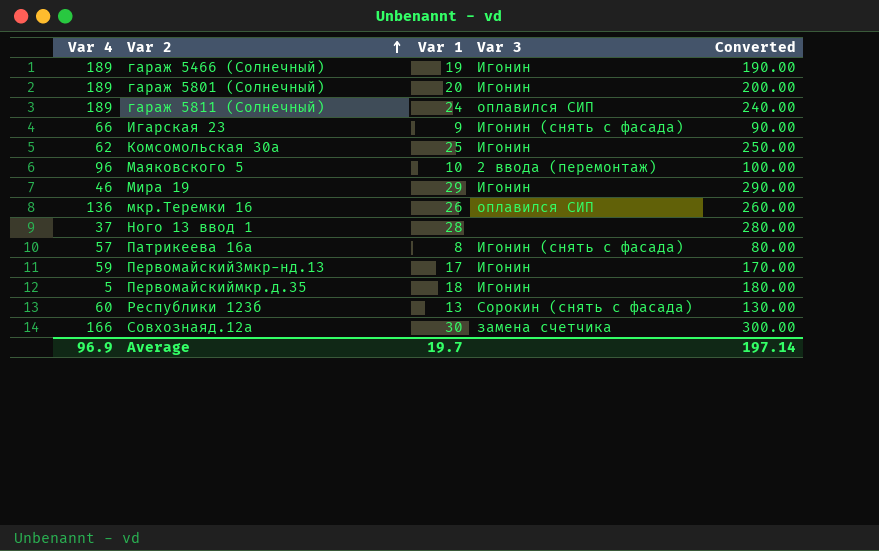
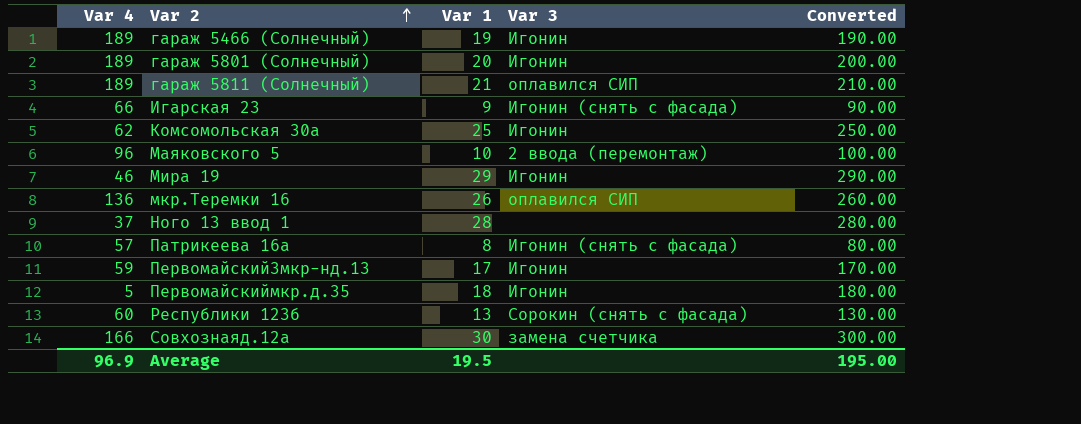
гараж 5811 (Солнечный) | Var 1: 24 -> 21
гараж 5811 (Солнечный) | Converted: 240.00 -> 210.00
Average | Var 1: 19.7 -> 19.5
Average | Converted: 197.14 -> 195.00

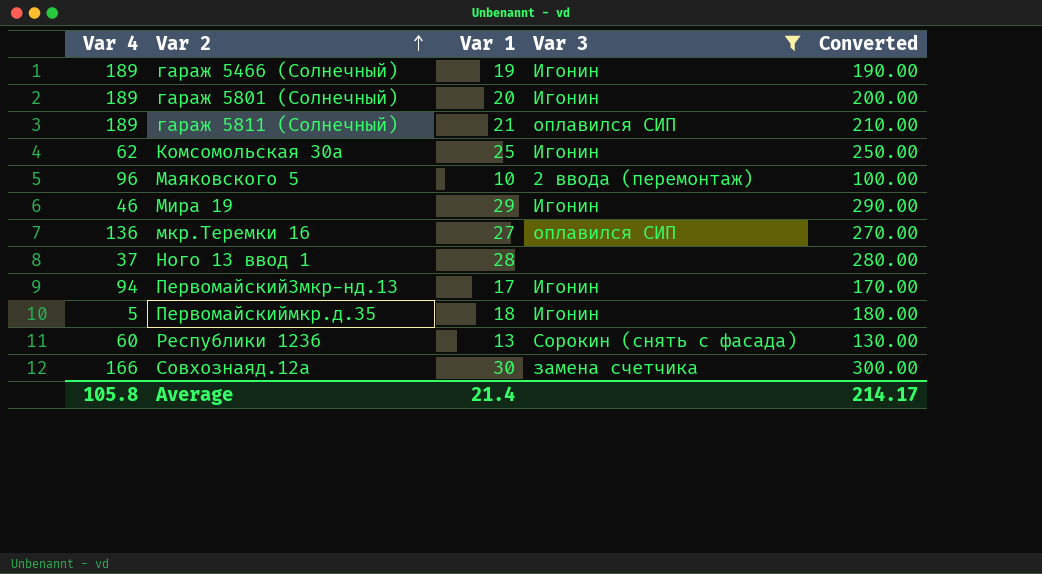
filter: none -> Var 3 != Игонин (снять с фасада)
мкр.Теремки 16 | Var 1: 26 -> 27
мкр.Теремки 16 | Converted: 260.00 -> 270.00
Первомайский3мкр-нд.13 | Var 4: 59 -> 94
Average | Var 4: 96.9 -> 105.8
Average | Var 1: 19.5 -> 21.4
Average | Converted: 195.00 -> 214.17

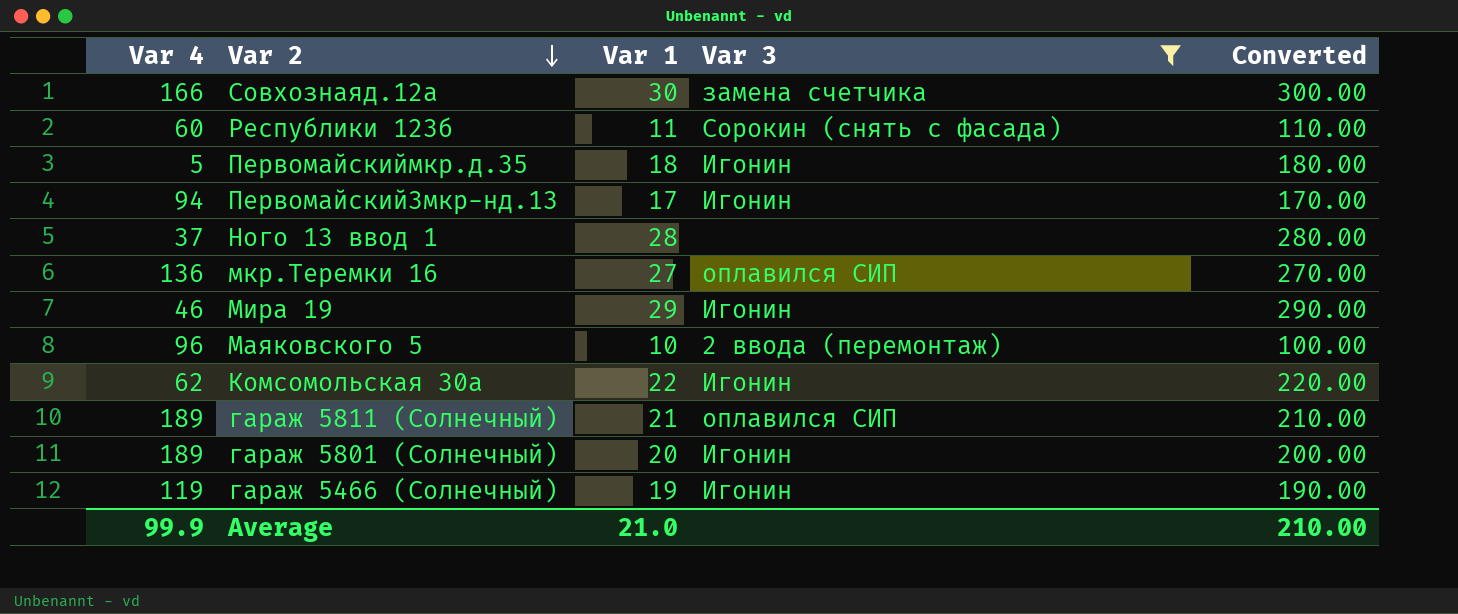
row order: Var 2 ascending -> Var 2 descending
Республики 123б | Var 1: 13 -> 11
Республики 123б | Converted: 130.00 -> 110.00
Комсомольская 30а | Var 1: 25 -> 22
Комсомольская 30а | Converted: 250.00 -> 220.00
гараж 5466 (Солнечный) | Var 4: 189 -> 119
Average | Var 4: 105.8 -> 99.9
Average | Var 1: 21.4 -> 21.0
Average | Converted: 214.17 -> 210.00

